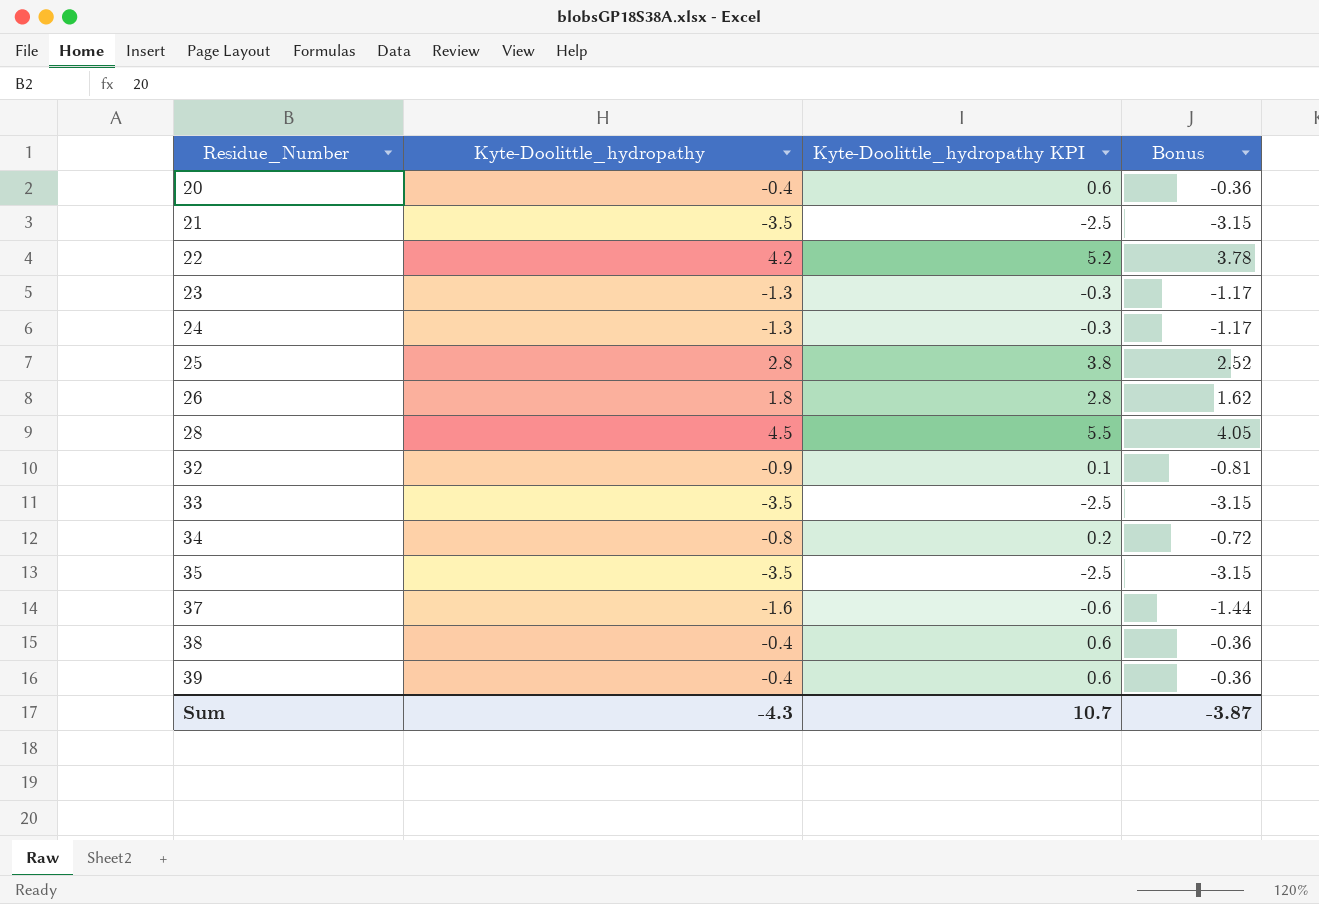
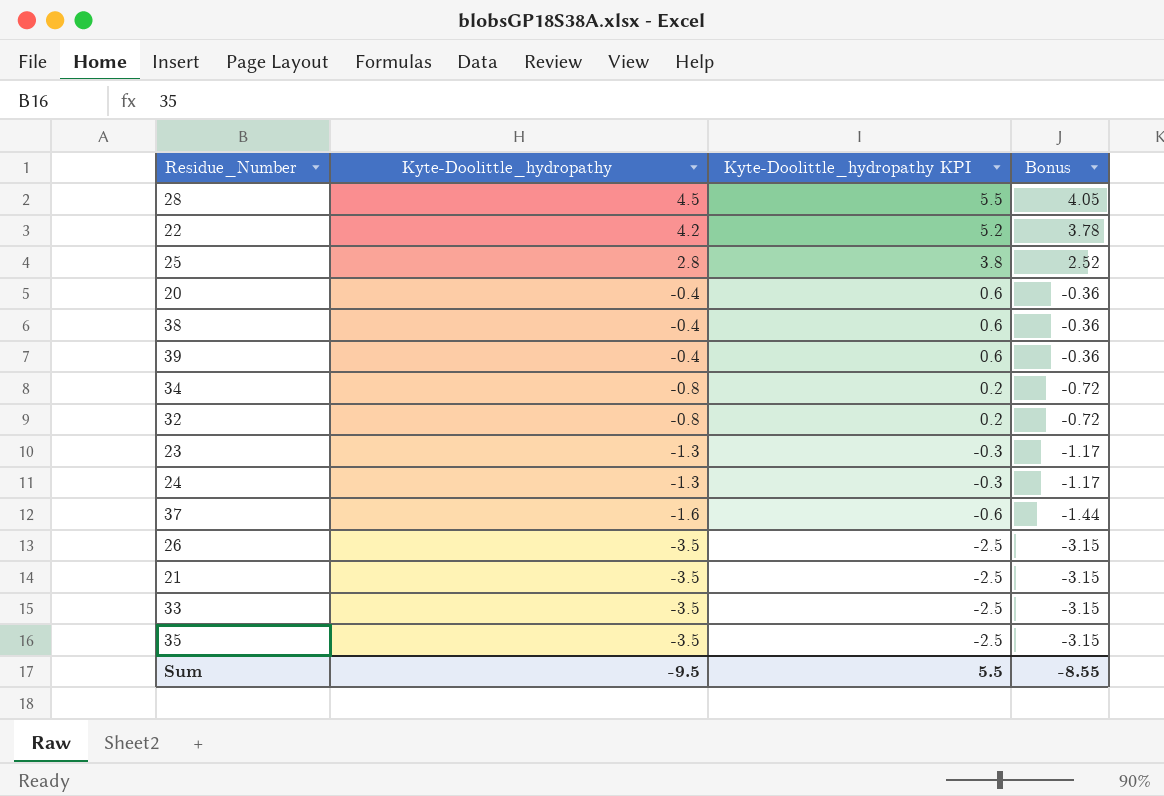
row order: Residue_Number ascending -> Kyte-Doolittle_hydropathy descending
32 | Kyte-Doolittle_hydropathy: -0.9 -> -0.8
32 | Kyte-Doolittle_hydropathy KPI: 0.1 -> 0.2
32 | Bonus: -0.81 -> -0.72
26 | Kyte-Doolittle_hydropathy: 1.8 -> -3.5
26 | Kyte-Doolittle_hydropathy KPI: 2.8 -> -2.5
26 | Bonus: 1.62 -> -3.15
Sum | Kyte-Doolittle_hydropathy: -4.3 -> -9.5
Sum | Kyte-Doolittle_hydropathy KPI: 10.7 -> 5.5
Sum | Bonus: -3.87 -> -8.55

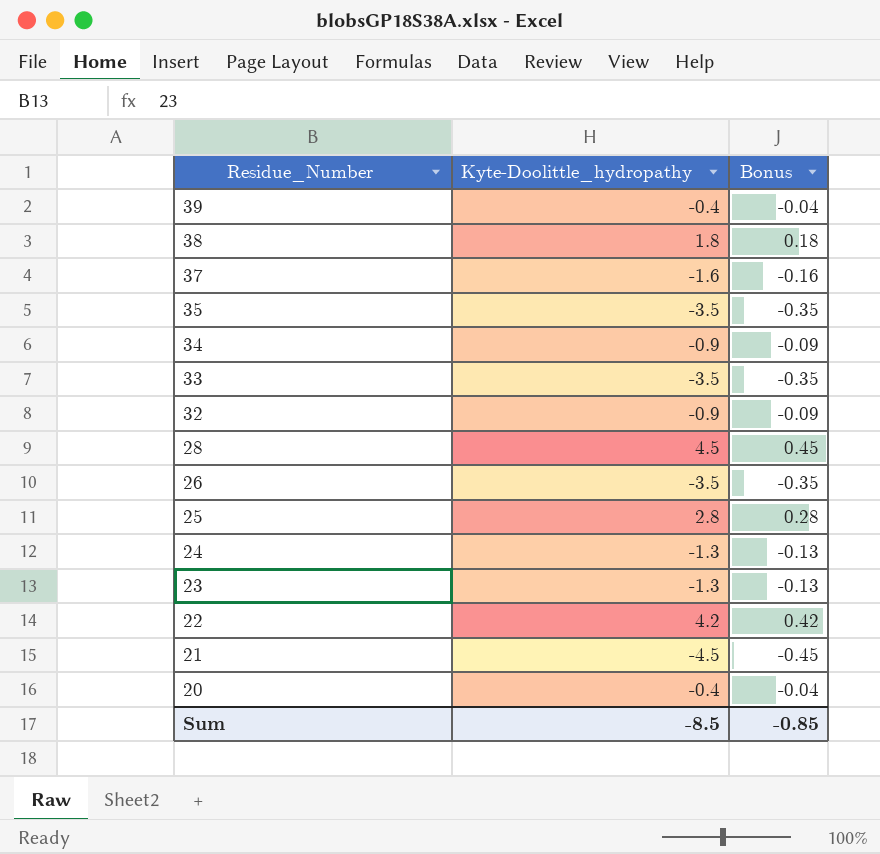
row order: Kyte-Doolittle_hydropathy descending -> Residue_Number descending
column Kyte-Doolittle_hydropathy KPI | formula: [Kyte-Doolittle_hydropathy] + 1 -> none
column Bonus | formula: [Kyte-Doolittle_hydropathy] * 0.9 -> [Kyte-Doolittle_hydropathy] * 0.1
38 | Kyte-Doolittle_hydropathy: -0.4 -> 1.8
34 | Kyte-Doolittle_hydropathy: -0.8 -> -0.9
32 | Kyte-Doolittle_hydropathy: -0.8 -> -0.9
21 | Kyte-Doolittle_hydropathy: -3.5 -> -4.5
Sum | Kyte-Doolittle_hydropathy: -9.5 -> -8.5
Sum | Bonus: -8.55 -> -0.85

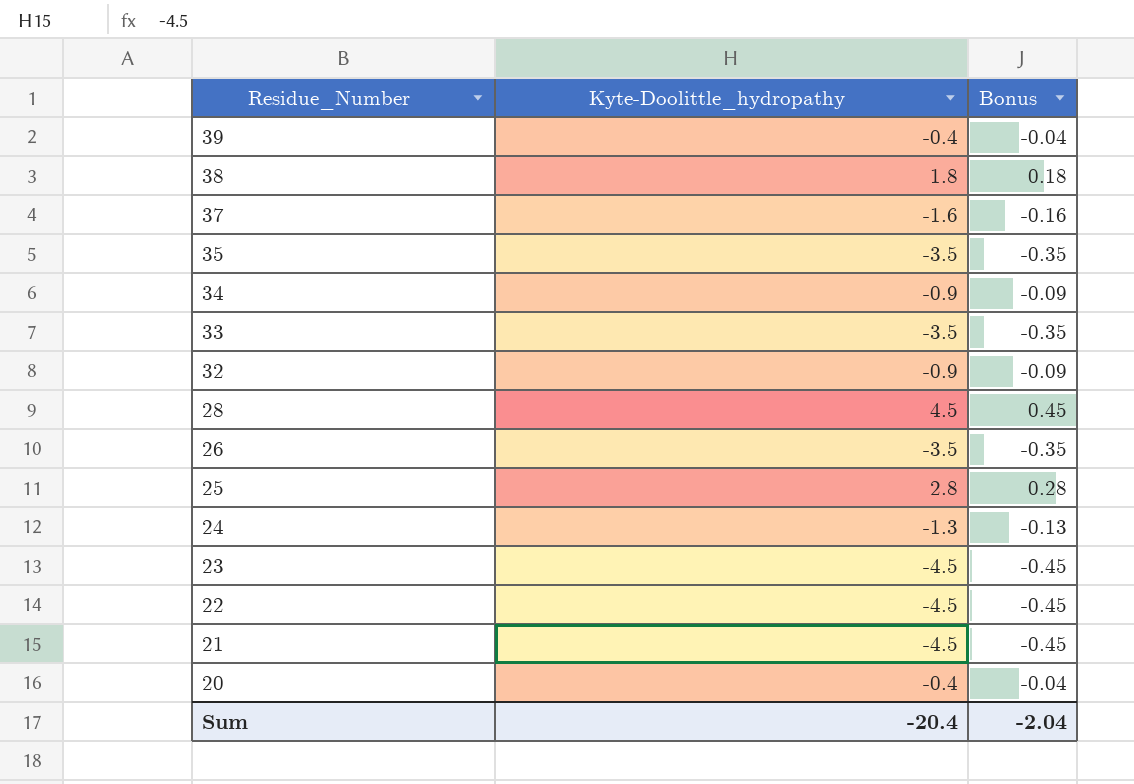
23 | Kyte-Doolittle_hydropathy: -1.3 -> -4.5
23 | Bonus: -0.13 -> -0.45
22 | Kyte-Doolittle_hydropathy: 4.2 -> -4.5
22 | Bonus: 0.42 -> -0.45
Sum | Kyte-Doolittle_hydropathy: -8.5 -> -20.4
Sum | Bonus: -0.85 -> -2.04

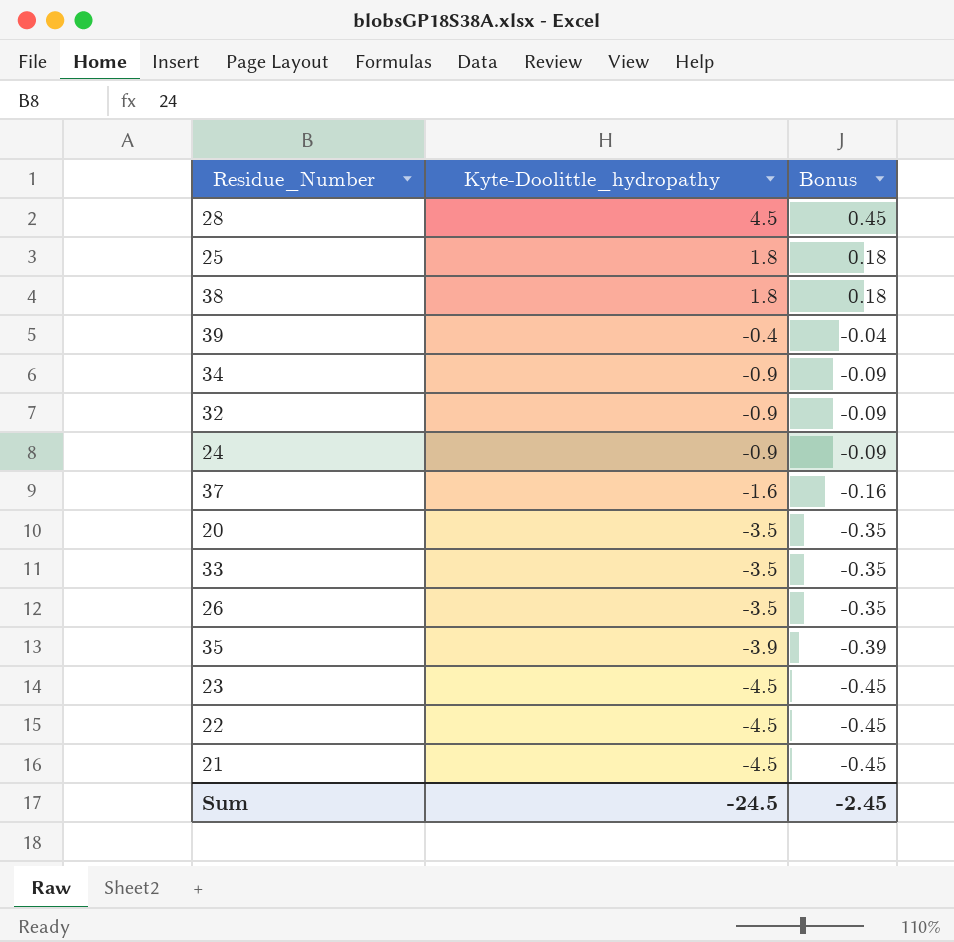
row order: Residue_Number descending -> Kyte-Doolittle_hydropathy descending
25 | Kyte-Doolittle_hydropathy: 2.8 -> 1.8
25 | Bonus: 0.28 -> 0.18
24 | Kyte-Doolittle_hydropathy: -1.3 -> -0.9
24 | Bonus: -0.13 -> -0.09
20 | Kyte-Doolittle_hydropathy: -0.4 -> -3.5
20 | Bonus: -0.04 -> -0.35
35 | Kyte-Doolittle_hydropathy: -3.5 -> -3.9
35 | Bonus: -0.35 -> -0.39
Sum | Kyte-Doolittle_hydropathy: -20.4 -> -24.5
Sum | Bonus: -2.04 -> -2.45

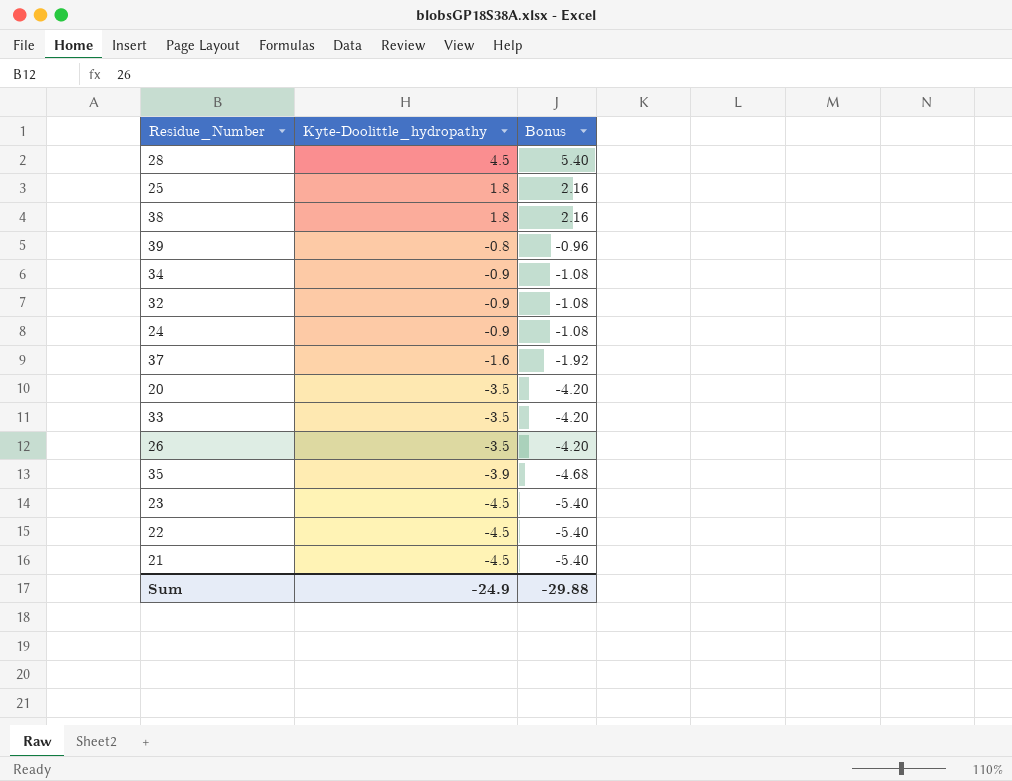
column Bonus | formula: [Kyte-Doolittle_hydropathy] * 0.1 -> [Kyte-Doolittle_hydropathy] * 1.2
39 | Kyte-Doolittle_hydropathy: -0.4 -> -0.8
Sum | Kyte-Doolittle_hydropathy: -24.5 -> -24.9
Sum | Bonus: -2.45 -> -29.88

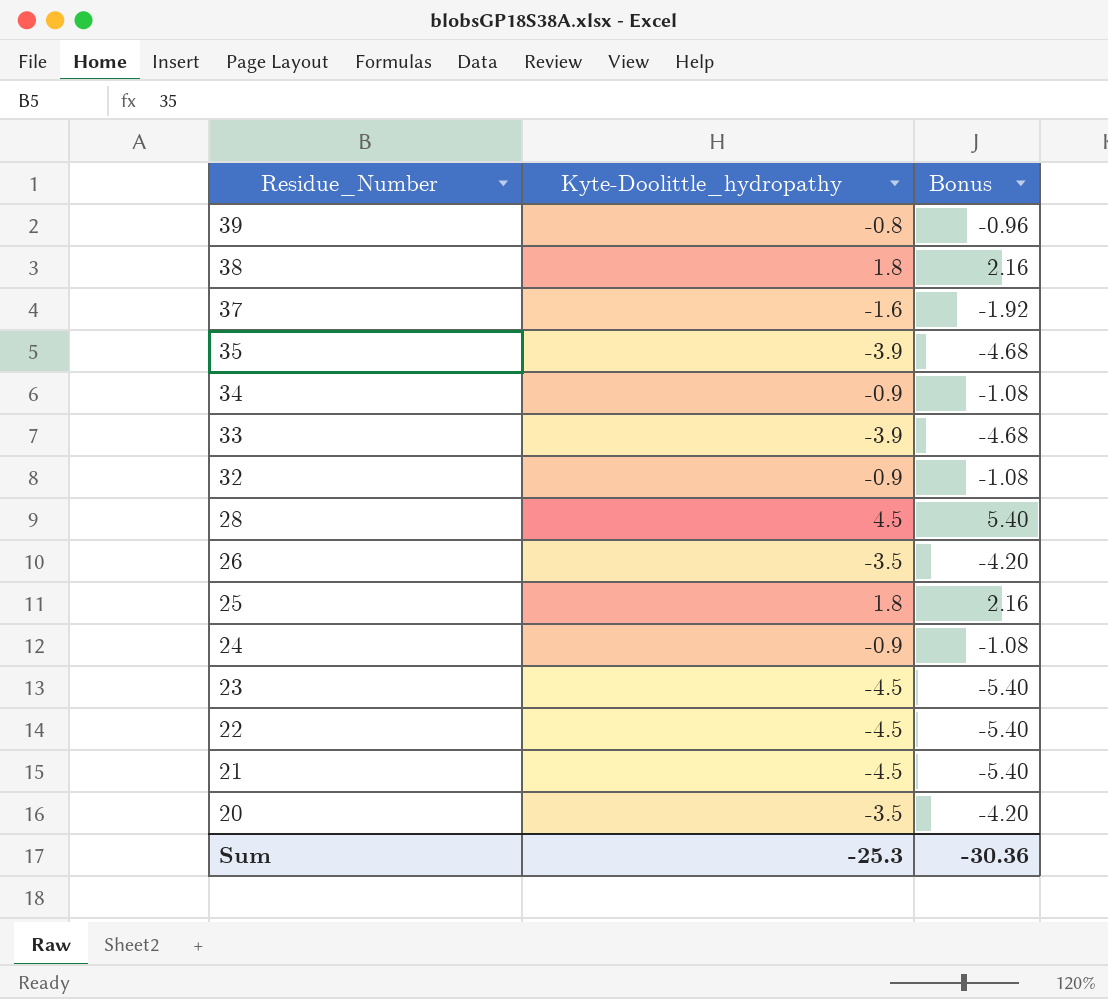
row order: Kyte-Doolittle_hydropathy descending -> Residue_Number descending
33 | Kyte-Doolittle_hydropathy: -3.5 -> -3.9
33 | Bonus: -4.20 -> -4.68
Sum | Kyte-Doolittle_hydropathy: -24.9 -> -25.3
Sum | Bonus: -29.88 -> -30.36

